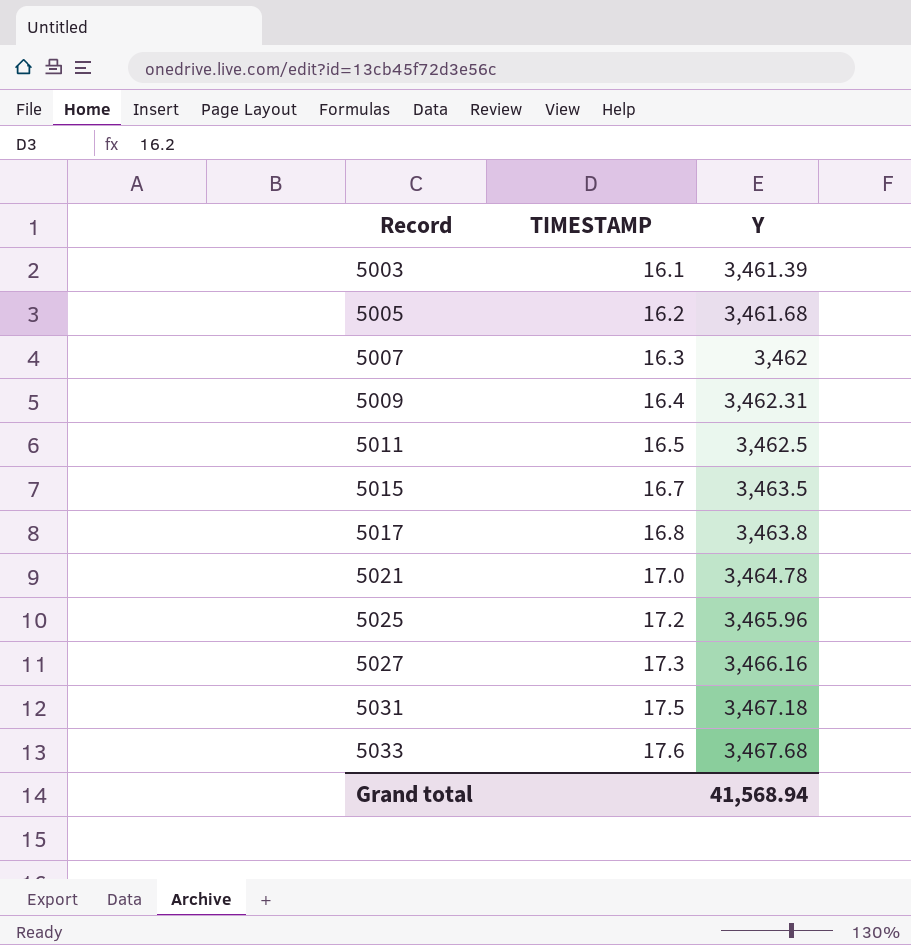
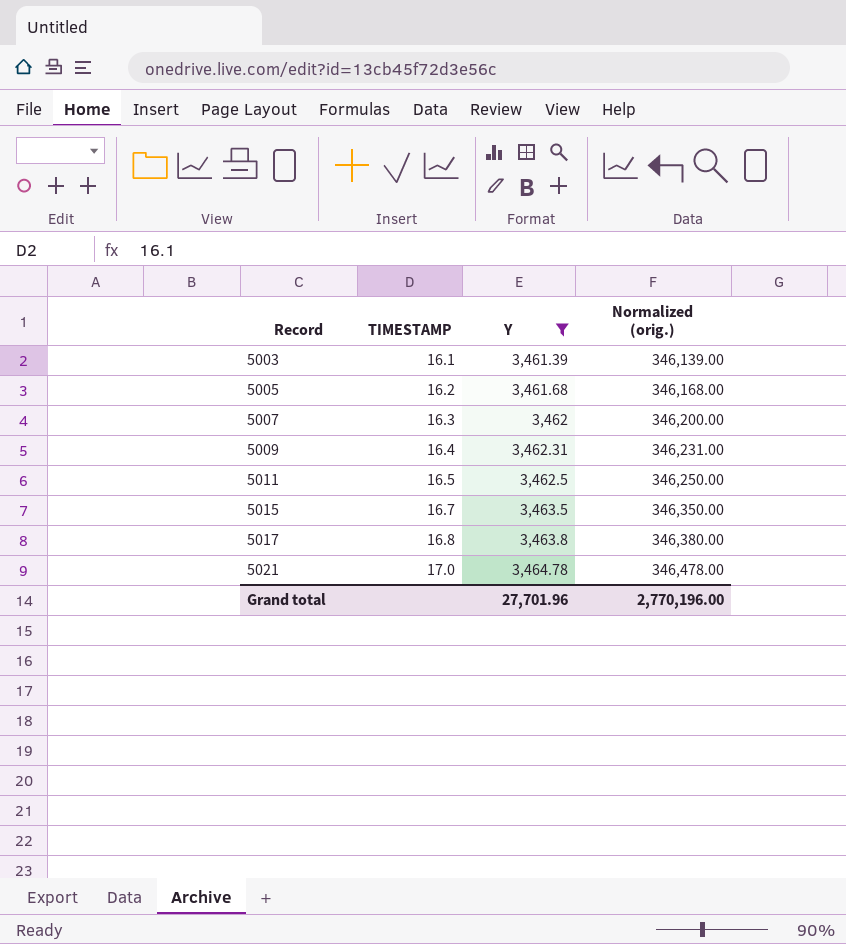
filter: none -> Y <= 3,464.78
column Normalized (orig.) | formula: none -> [Y] * 100
Grand total | Y: 41,568.94 -> 27,701.96

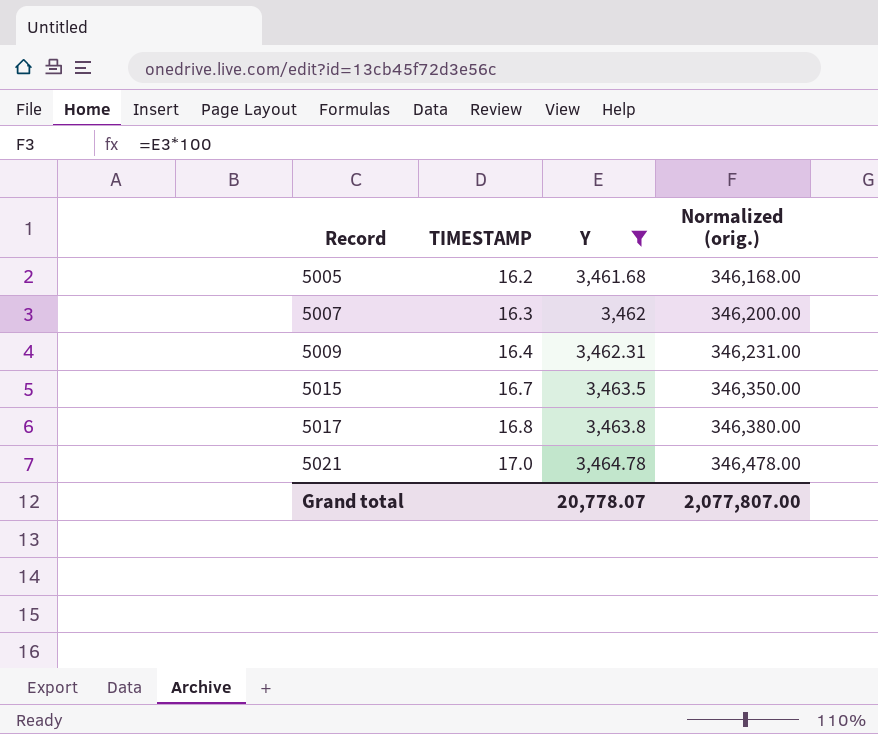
row 5003: 16.1 | 3,461.39 | 346,139.00 -> none
row 5011: 16.5 | 3,462.5 | 346,250.00 -> none
Grand total | Y: 27,701.96 -> 20,778.07
Grand total | Normalized (orig.): 2,770,196.00 -> 2,077,807.00

